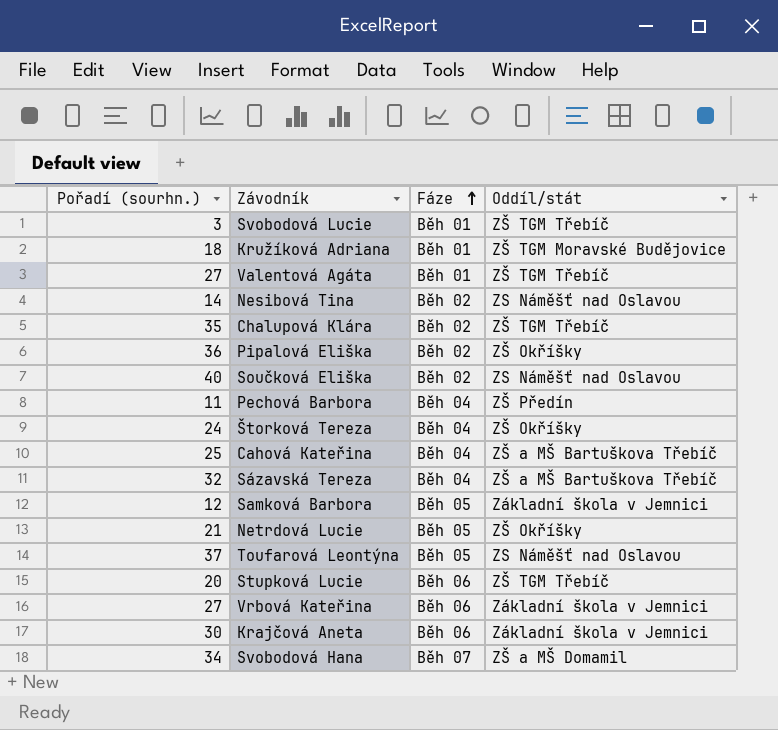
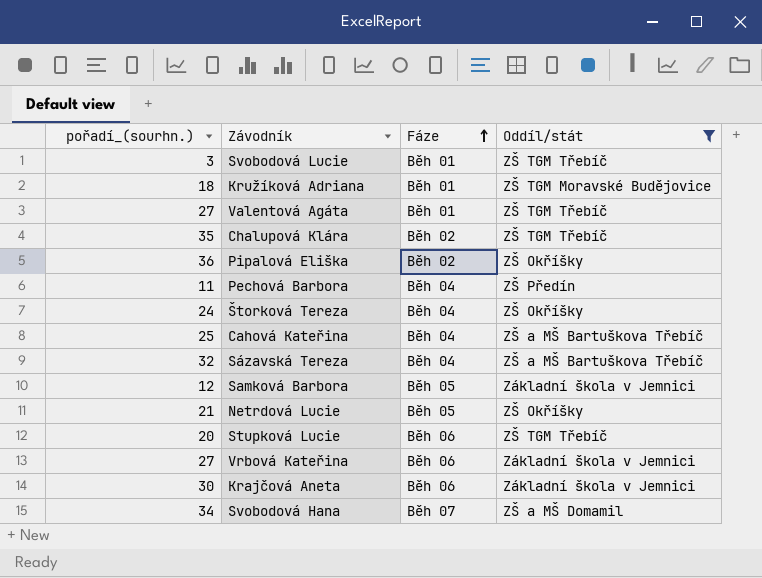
filter: none -> Oddíl/stát != ZS Náměšť nad Oslavou
column name: Pořadí (sourhn.) -> pořadí_(sourhn.)

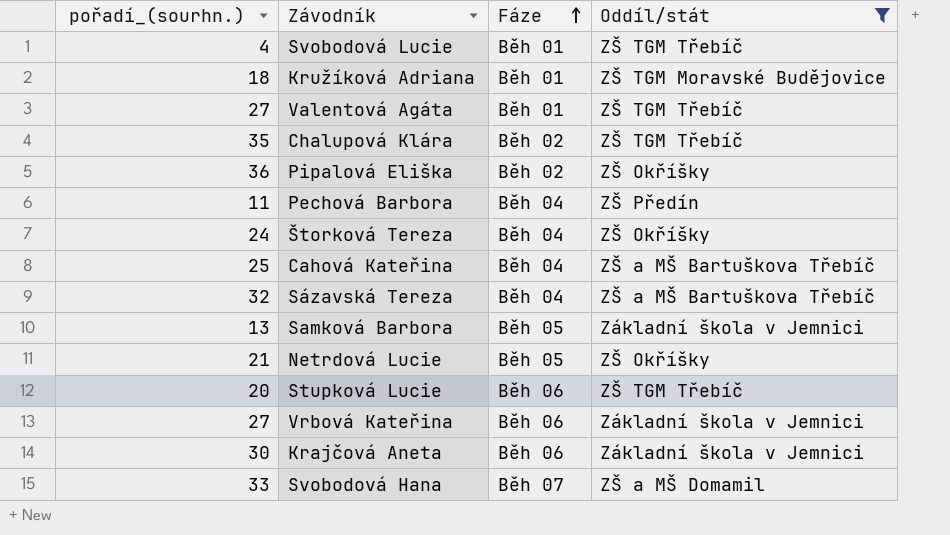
Svobodová Lucie | pořadí_(sourhn.): 3 -> 4
Samková Barbora | pořadí_(sourhn.): 12 -> 13
Svobodová Hana | pořadí_(sourhn.): 34 -> 33

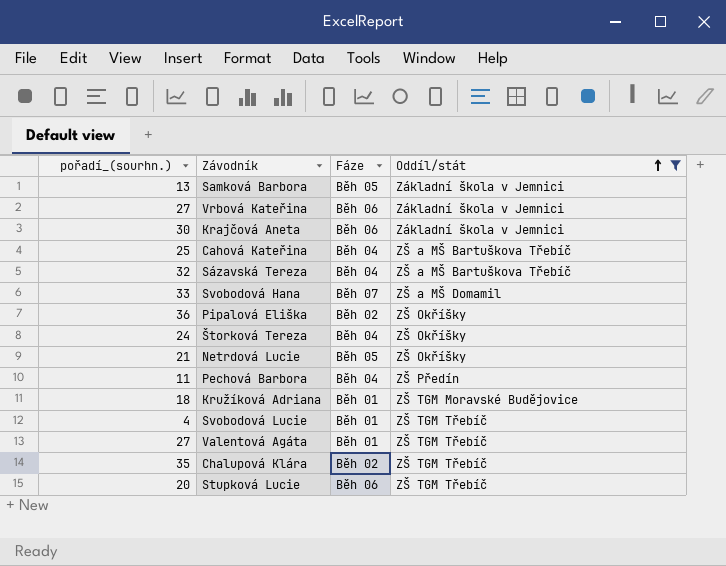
row order: Fáze ascending -> Oddíl/stát ascending

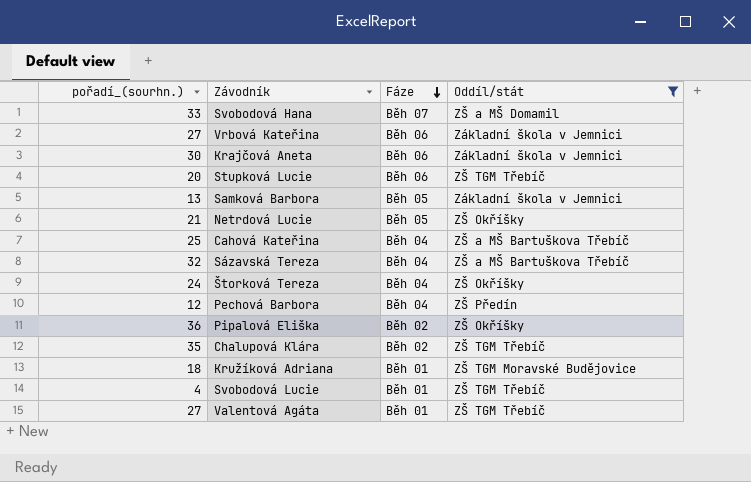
row order: Oddíl/stát ascending -> Fáze descending
Pechová Barbora | pořadí_(sourhn.): 11 -> 12

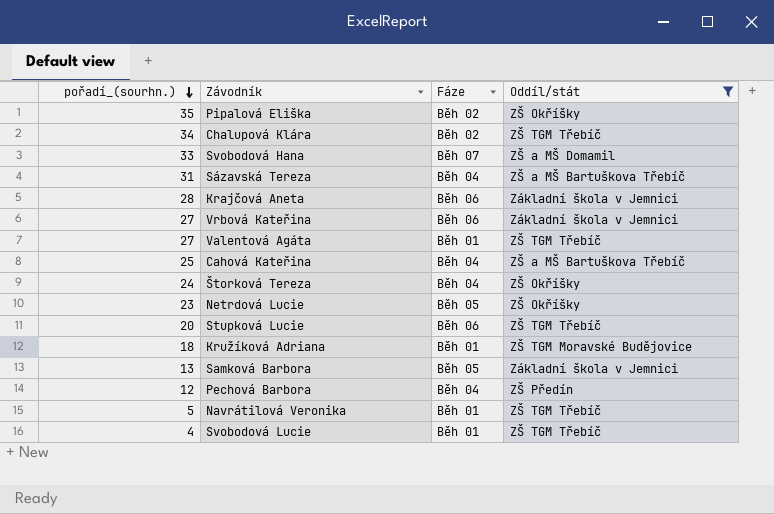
row order: Fáze descending -> pořadí_(sourhn.) descending
Pipalová Eliška | pořadí_(sourhn.): 36 -> 35
Chalupová Klára | pořadí_(sourhn.): 35 -> 34
Sázavská Tereza | pořadí_(sourhn.): 32 -> 31
Krajčová Aneta | pořadí_(sourhn.): 30 -> 28
Netrdová Lucie | pořadí_(sourhn.): 21 -> 23
row Navrátilová Veronika: none -> 5 | Běh 01 | ZŠ TGM Třebíč

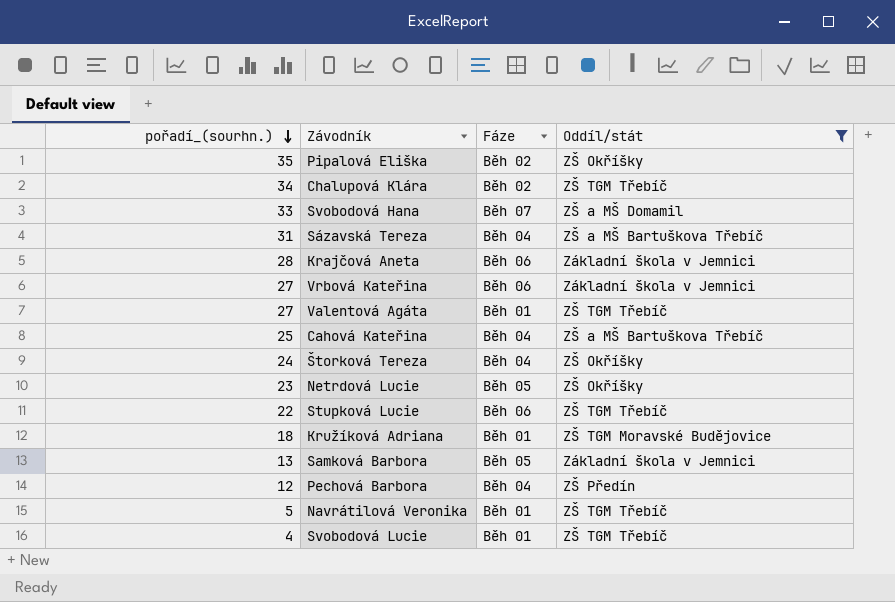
Stupková Lucie | pořadí_(sourhn.): 20 -> 22

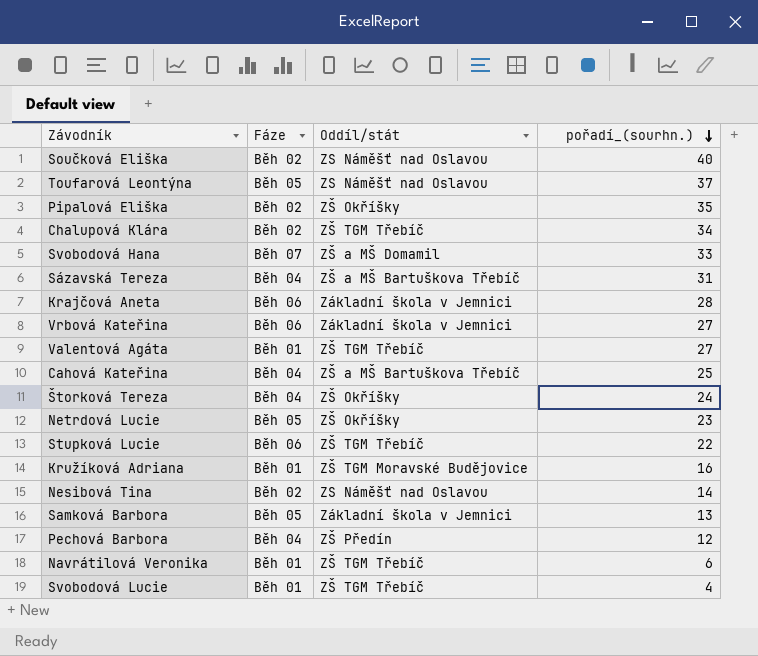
filter: Oddíl/stát != ZS Náměšť nad Oslavou -> none
column pořadí_(sourhn.) | position: 1 -> 4
Kružíková Adriana | pořadí_(sourhn.): 18 -> 16
Navrátilová Veronika | pořadí_(sourhn.): 5 -> 6

